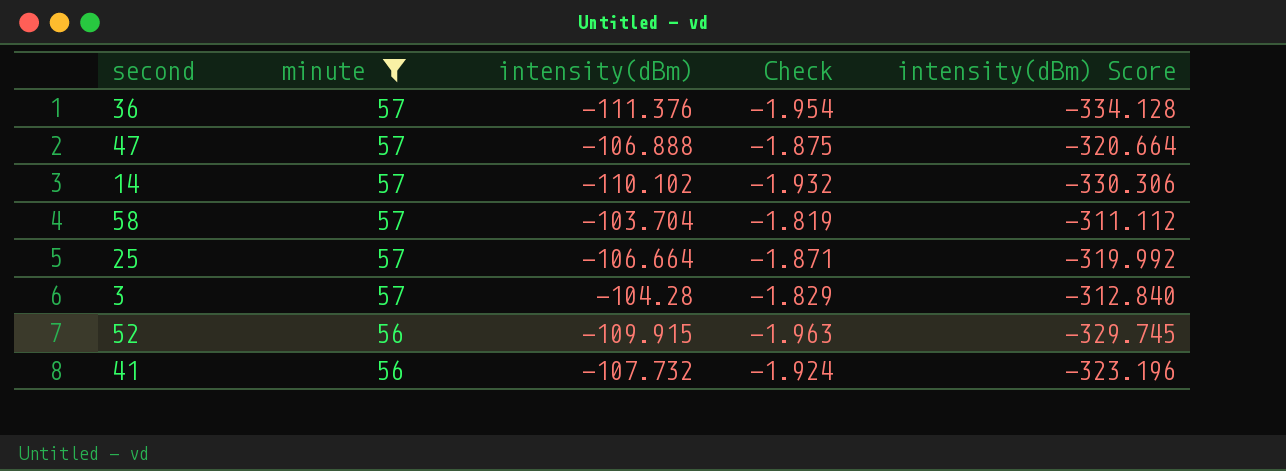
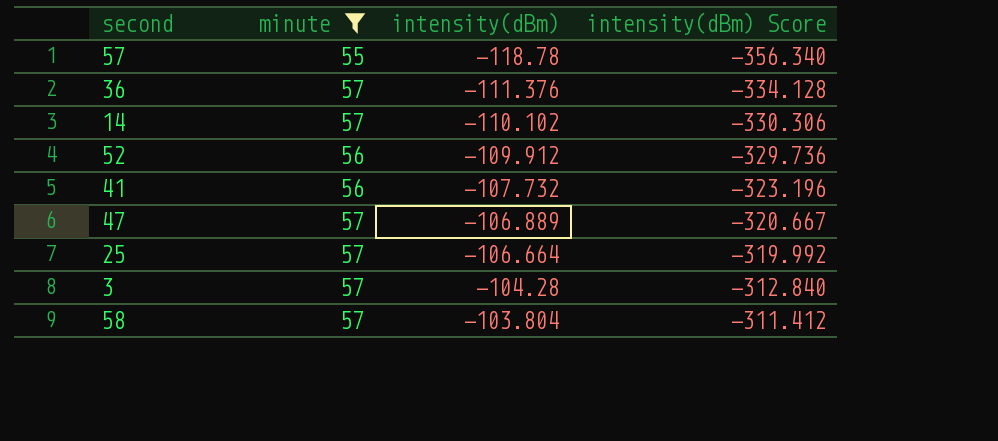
row order: minute descending -> intensity(dBm) ascending
column Check | formula: [intensity(dBm)] / [minute] -> none
row 57: none -> 55 | -118.78 | -356.340
52 | intensity(dBm): -109.915 -> -109.912
52 | intensity(dBm) Score: -329.745 -> -329.736
47 | intensity(dBm): -106.888 -> -106.889
47 | intensity(dBm) Score: -320.664 -> -320.667
58 | intensity(dBm): -103.704 -> -103.804
58 | intensity(dBm) Score: -311.112 -> -311.412

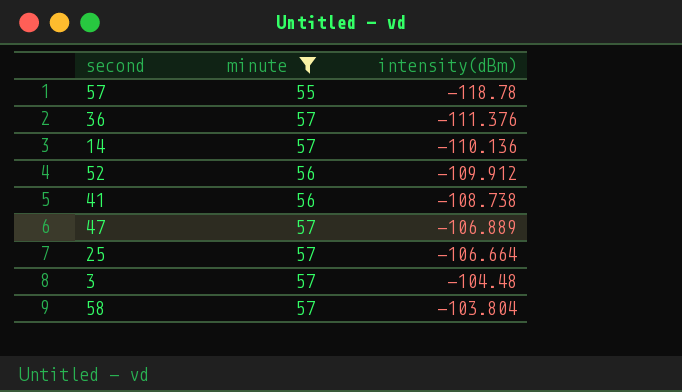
column intensity(dBm) Score | formula: [intensity(dBm)] * 3 -> none
14 | intensity(dBm): -110.102 -> -110.136
41 | intensity(dBm): -107.732 -> -108.738
3 | intensity(dBm): -104.28 -> -104.48

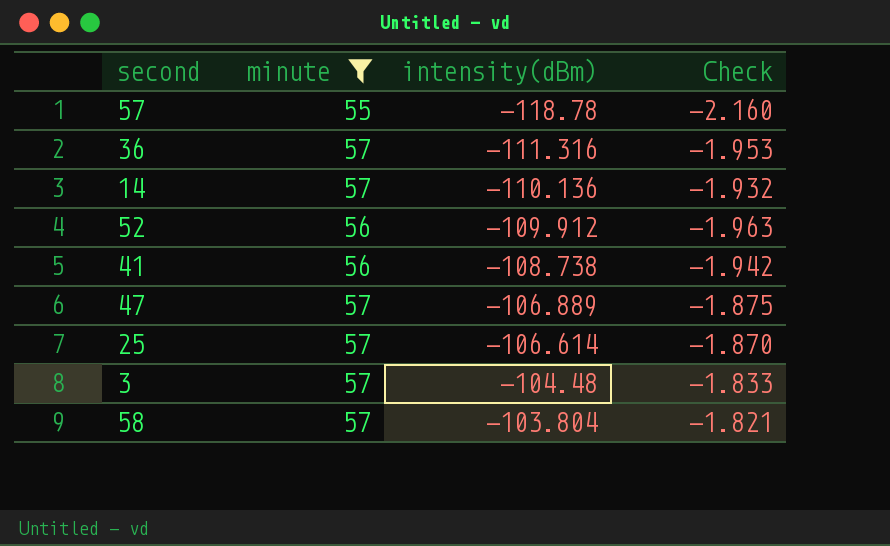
column Check | formula: none -> [intensity(dBm)] / [minute]
36 | intensity(dBm): -111.376 -> -111.316
25 | intensity(dBm): -106.664 -> -106.614

